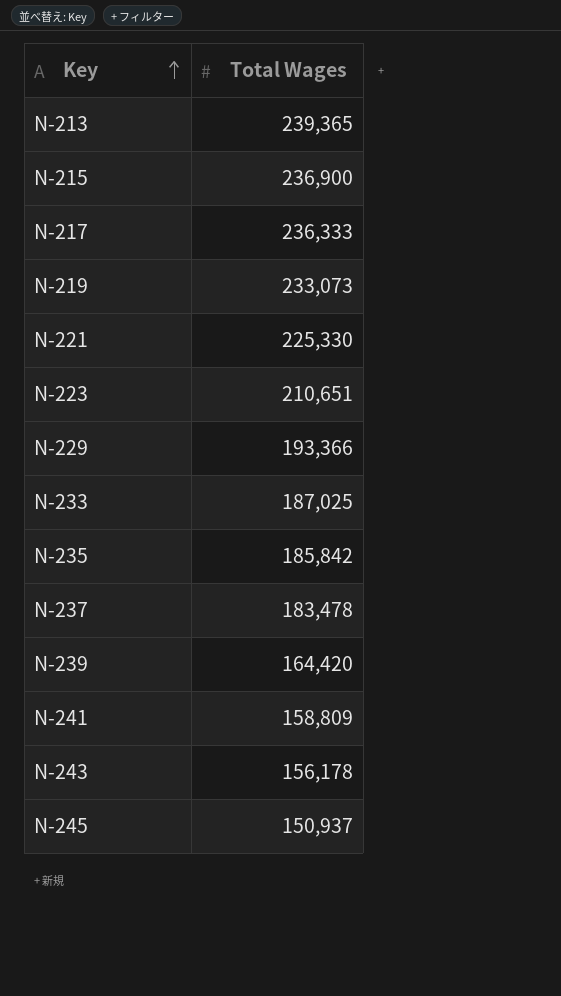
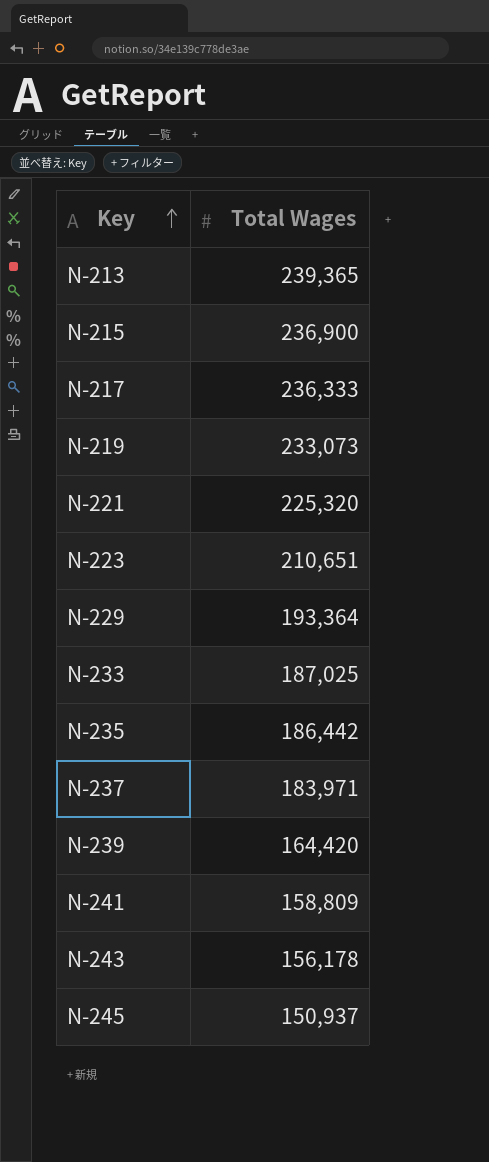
N-221 | Total Wages: 225,330 -> 225,320
N-229 | Total Wages: 193,366 -> 193,364
N-235 | Total Wages: 185,842 -> 186,442
N-237 | Total Wages: 183,478 -> 183,971

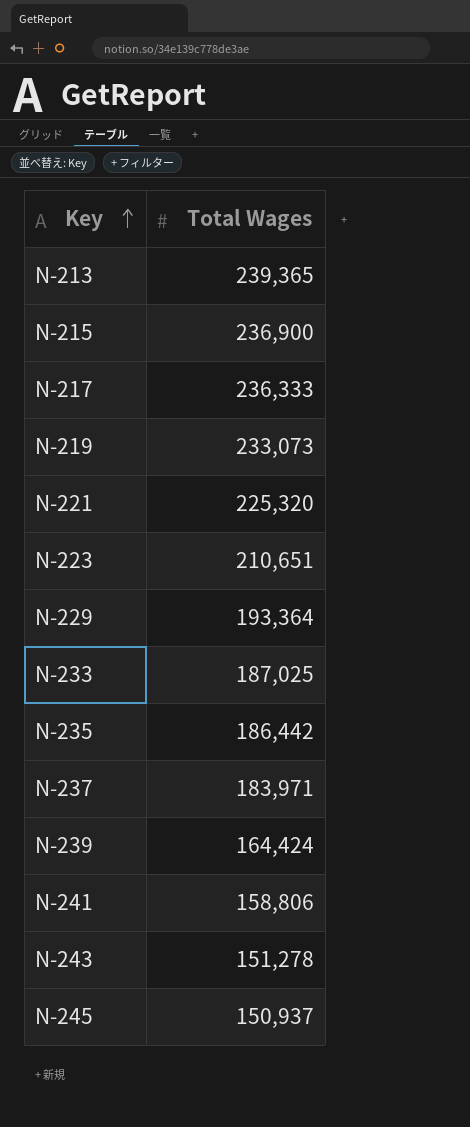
N-239 | Total Wages: 164,420 -> 164,424
N-241 | Total Wages: 158,809 -> 158,806
N-243 | Total Wages: 156,178 -> 151,278

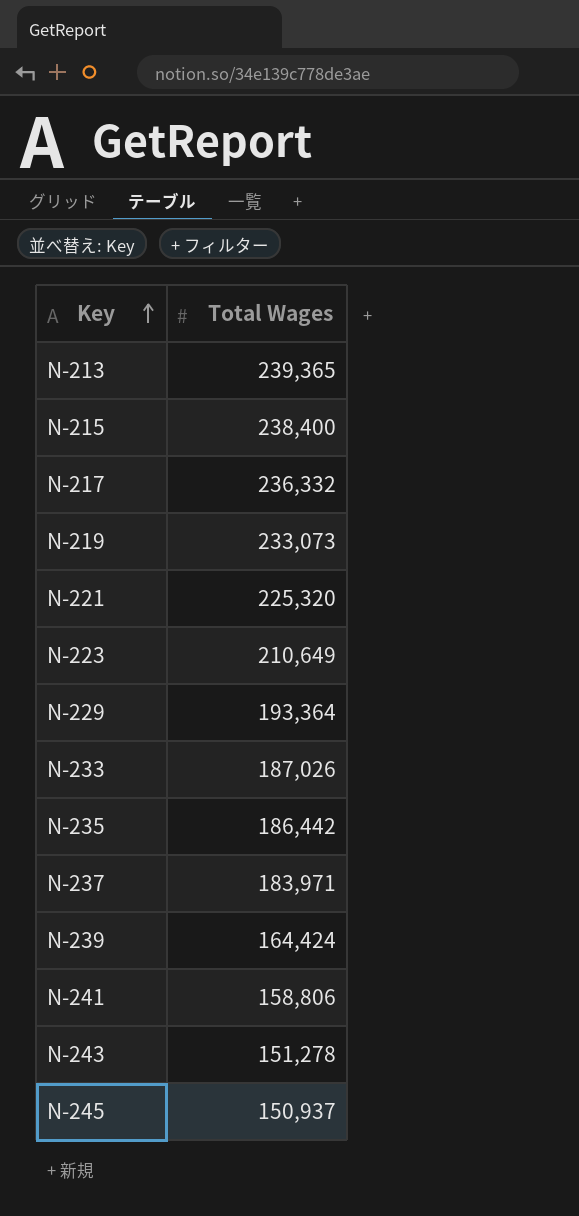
N-215 | Total Wages: 236,900 -> 238,400
N-217 | Total Wages: 236,333 -> 236,332
N-223 | Total Wages: 210,651 -> 210,649
N-233 | Total Wages: 187,025 -> 187,026

